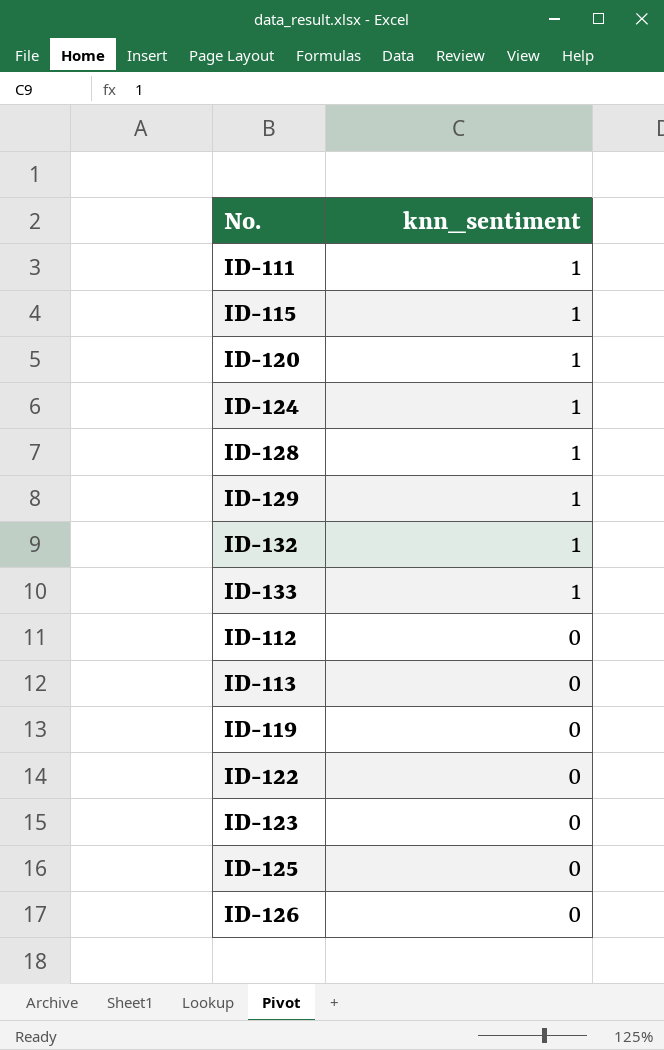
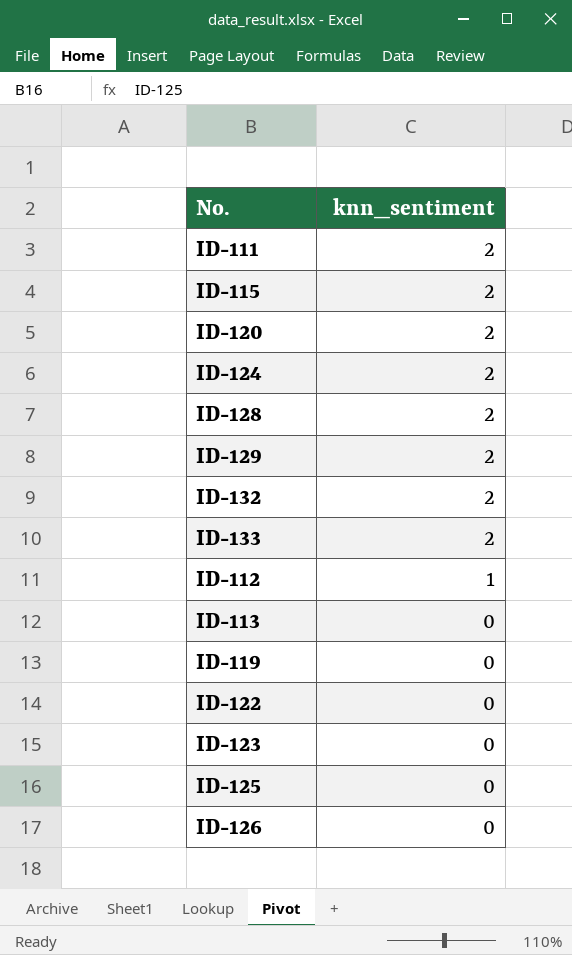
ID-111 | knn_sentiment: 1 -> 2
ID-115 | knn_sentiment: 1 -> 2
ID-120 | knn_sentiment: 1 -> 2
ID-124 | knn_sentiment: 1 -> 2
ID-128 | knn_sentiment: 1 -> 2
ID-129 | knn_sentiment: 1 -> 2
ID-132 | knn_sentiment: 1 -> 2
ID-133 | knn_sentiment: 1 -> 2
ID-112 | knn_sentiment: 0 -> 1

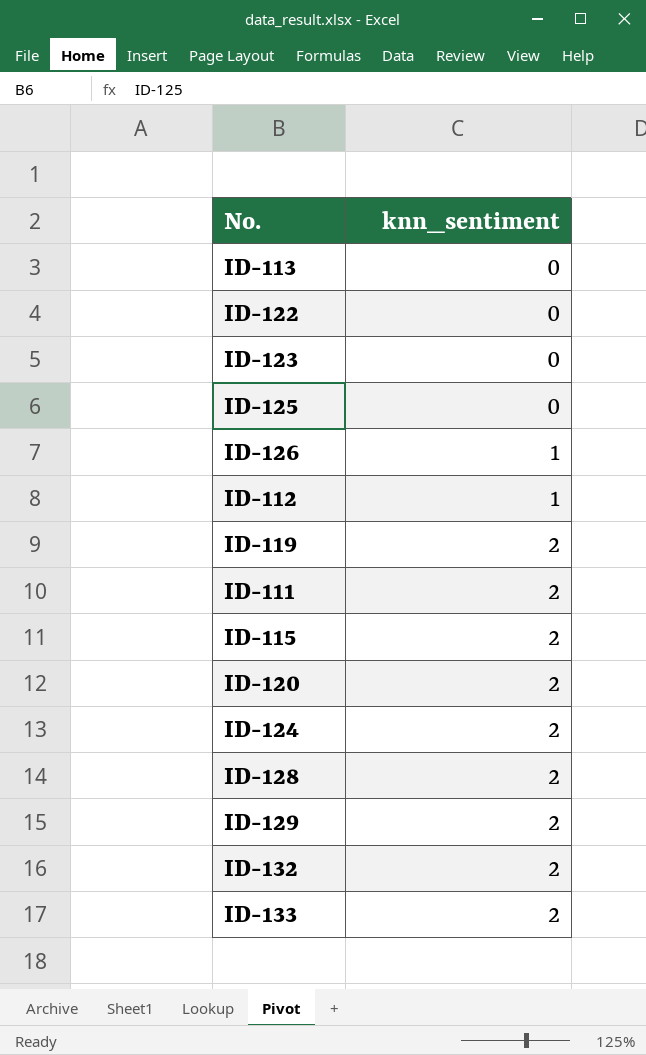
row order: knn_sentiment descending -> knn_sentiment ascending
ID-126 | knn_sentiment: 0 -> 1
ID-119 | knn_sentiment: 0 -> 2

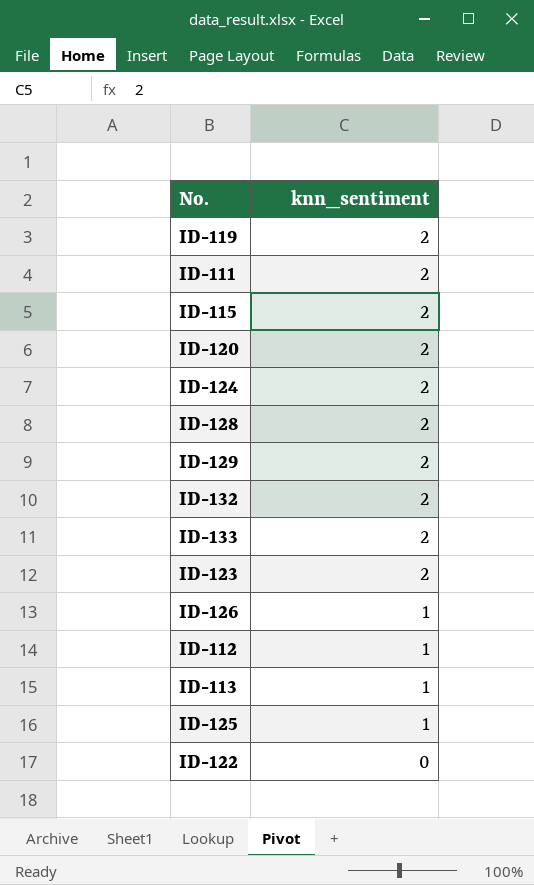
row order: knn_sentiment ascending -> knn_sentiment descending
ID-123 | knn_sentiment: 0 -> 2
ID-113 | knn_sentiment: 0 -> 1
ID-125 | knn_sentiment: 0 -> 1

